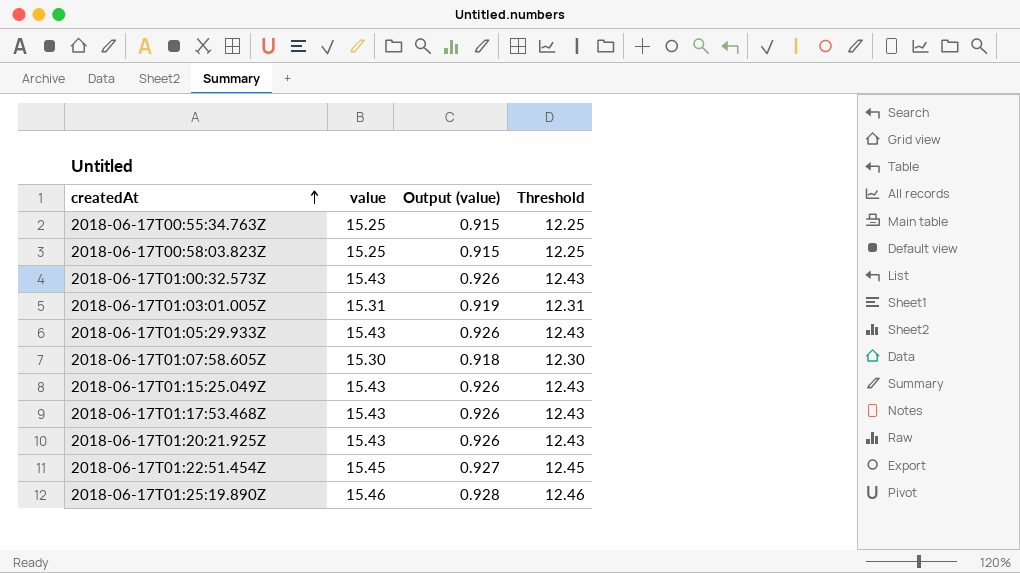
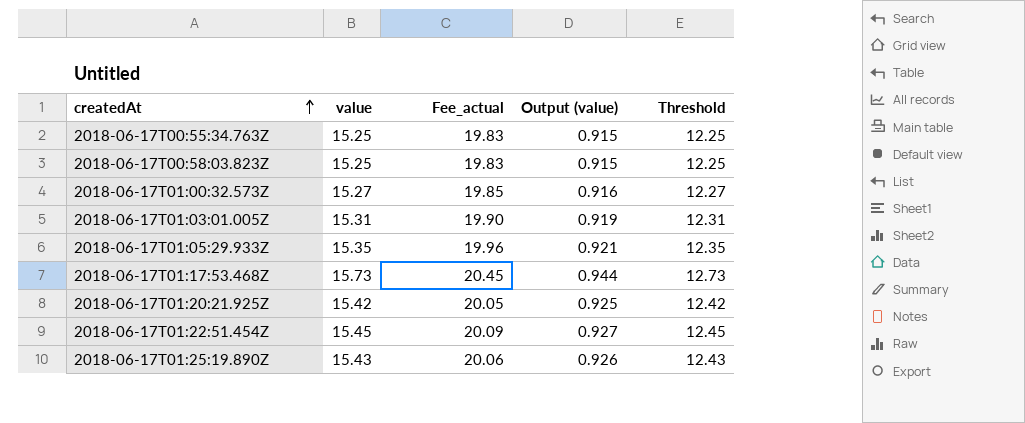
column Fee_actual | formula: none -> [value] * 1.3
row 2018-06-17T01:07:58.605Z: 15.30 | 0.918 | 12.30 -> none
row 2018-06-17T01:15:25.049Z: 15.43 | 0.926 | 12.43 -> none
2018-06-17T01:00:32.573Z | value: 15.43 -> 15.27
2018-06-17T01:00:32.573Z | Output (value): 0.926 -> 0.916
2018-06-17T01:00:32.573Z | Threshold: 12.43 -> 12.27
2018-06-17T01:05:29.933Z | value: 15.43 -> 15.35
2018-06-17T01:05:29.933Z | Output (value): 0.926 -> 0.921
2018-06-17T01:05:29.933Z | Threshold: 12.43 -> 12.35
2018-06-17T01:17:53.468Z | value: 15.43 -> 15.73
2018-06-17T01:17:53.468Z | Output (value): 0.926 -> 0.944
2018-06-17T01:17:53.468Z | Threshold: 12.43 -> 12.73
2018-06-17T01:20:21.925Z | value: 15.43 -> 15.42
2018-06-17T01:20:21.925Z | Output (value): 0.926 -> 0.925
2018-06-17T01:20:21.925Z | Threshold: 12.43 -> 12.42
2018-06-17T01:25:19.890Z | value: 15.46 -> 15.43
2018-06-17T01:25:19.890Z | Output (value): 0.928 -> 0.926
2018-06-17T01:25:19.890Z | Threshold: 12.46 -> 12.43

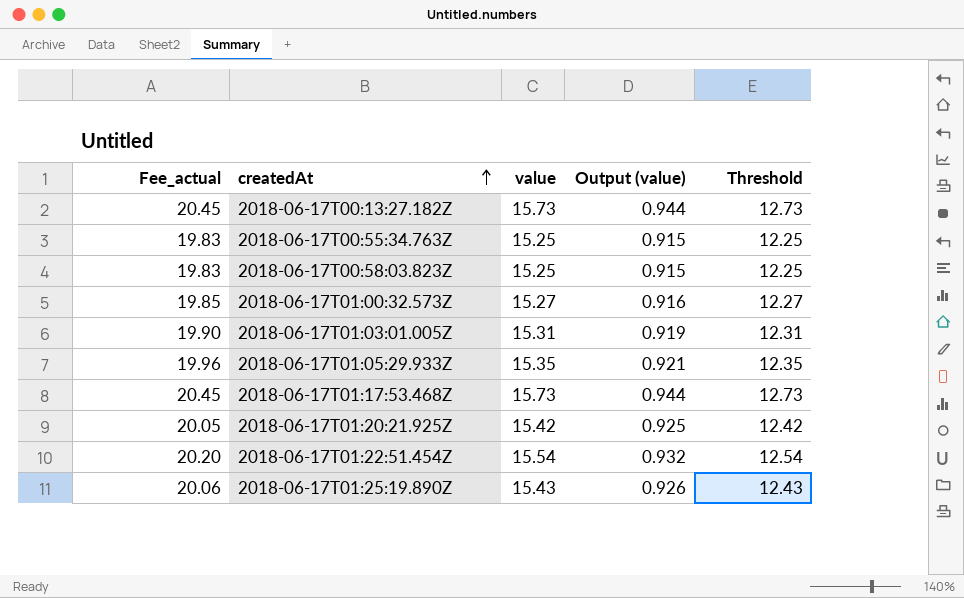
column Fee_actual | position: 3 -> 1
row 2018-06-17T00:13:27.182Z: none -> 20.45 | 15.73 | 0.944 | 12.73
2018-06-17T01:22:51.454Z | Fee_actual: 20.09 -> 20.20
2018-06-17T01:22:51.454Z | value: 15.45 -> 15.54
2018-06-17T01:22:51.454Z | Output (value): 0.927 -> 0.932
2018-06-17T01:22:51.454Z | Threshold: 12.45 -> 12.54

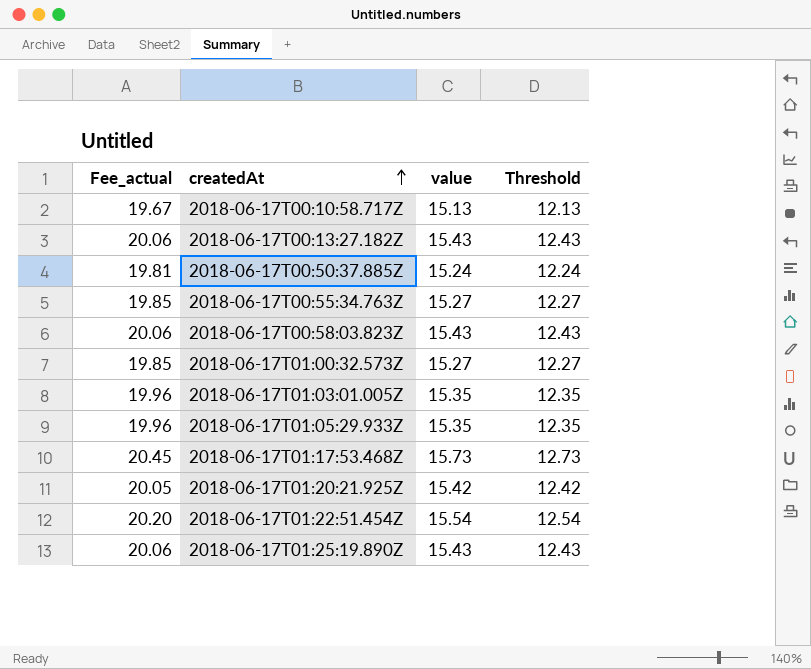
column Output (value) | formula: [value] * 0.06 -> none
row 2018-06-17T00:10:58.717Z: none -> 19.67 | 15.13 | 12.13
2018-06-17T00:13:27.182Z | Fee_actual: 20.45 -> 20.06
2018-06-17T00:13:27.182Z | value: 15.73 -> 15.43
2018-06-17T00:13:27.182Z | Threshold: 12.73 -> 12.43
row 2018-06-17T00:50:37.885Z: none -> 19.81 | 15.24 | 12.24
2018-06-17T00:55:34.763Z | Fee_actual: 19.83 -> 19.85
2018-06-17T00:55:34.763Z | value: 15.25 -> 15.27
2018-06-17T00:55:34.763Z | Threshold: 12.25 -> 12.27
2018-06-17T00:58:03.823Z | Fee_actual: 19.83 -> 20.06
2018-06-17T00:58:03.823Z | value: 15.25 -> 15.43
2018-06-17T00:58:03.823Z | Threshold: 12.25 -> 12.43
2018-06-17T01:03:01.005Z | Fee_actual: 19.90 -> 19.96
2018-06-17T01:03:01.005Z | value: 15.31 -> 15.35
2018-06-17T01:03:01.005Z | Threshold: 12.31 -> 12.35

